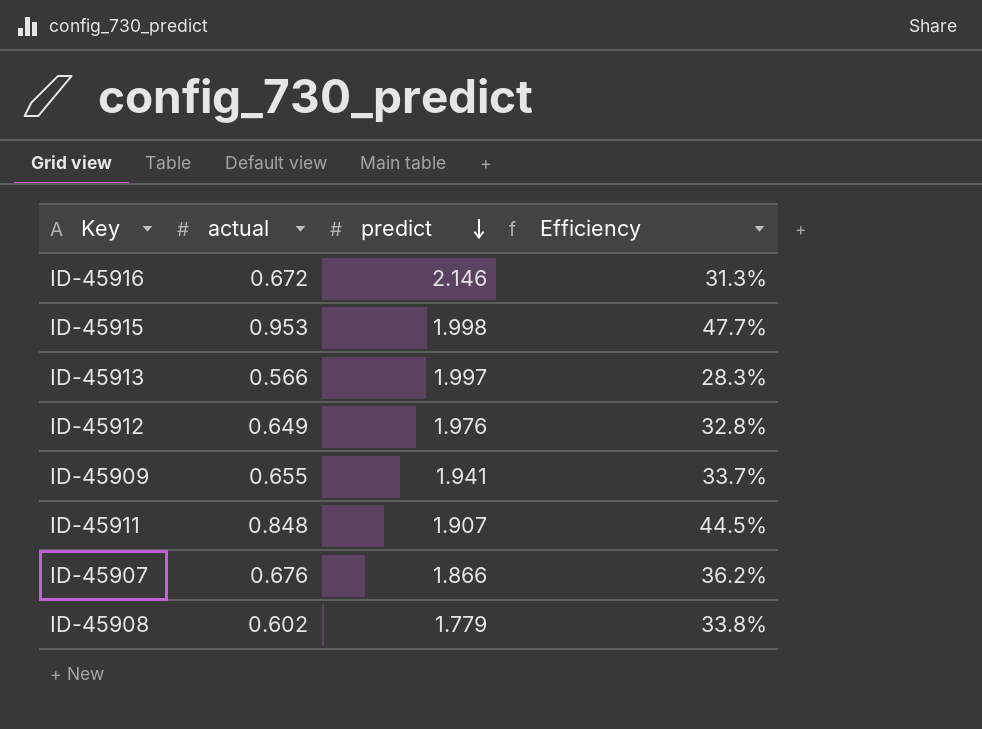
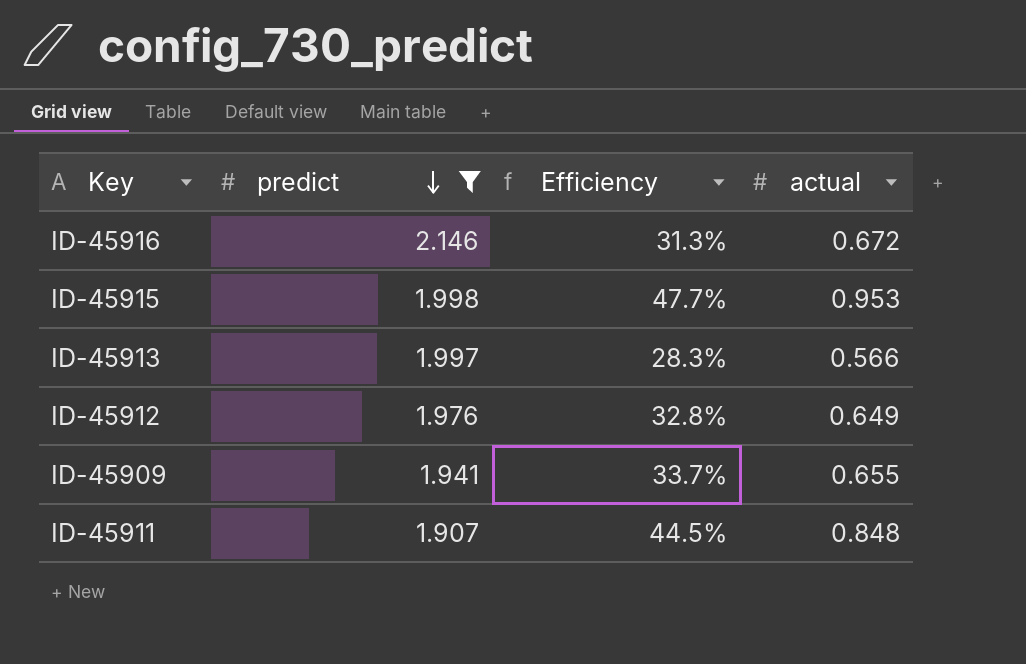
filter: none -> predict >= 1.907
column actual | position: 2 -> 4

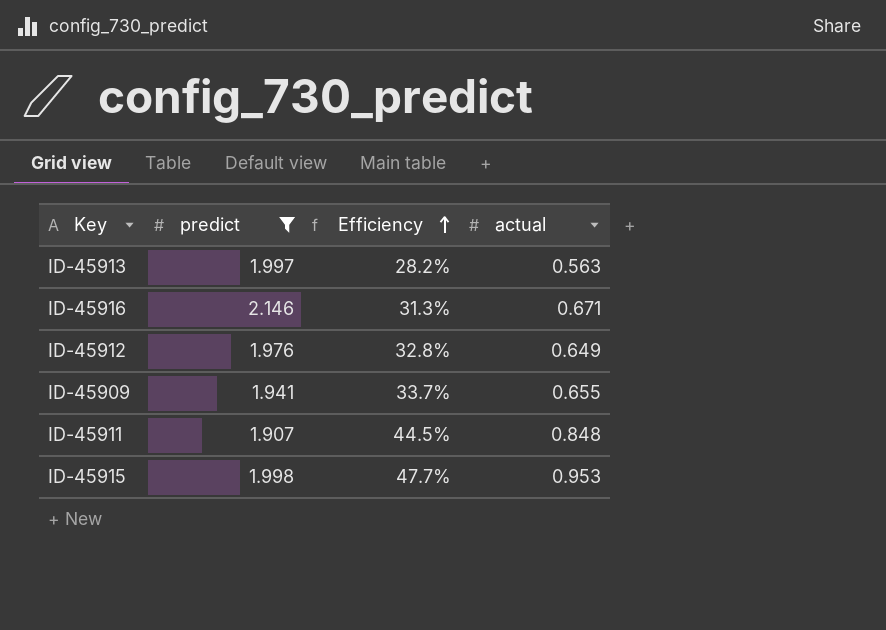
row order: predict descending -> Efficiency ascending
ID-45913 | Efficiency: 28.3% -> 28.2%
ID-45913 | actual: 0.566 -> 0.563
ID-45916 | actual: 0.672 -> 0.671

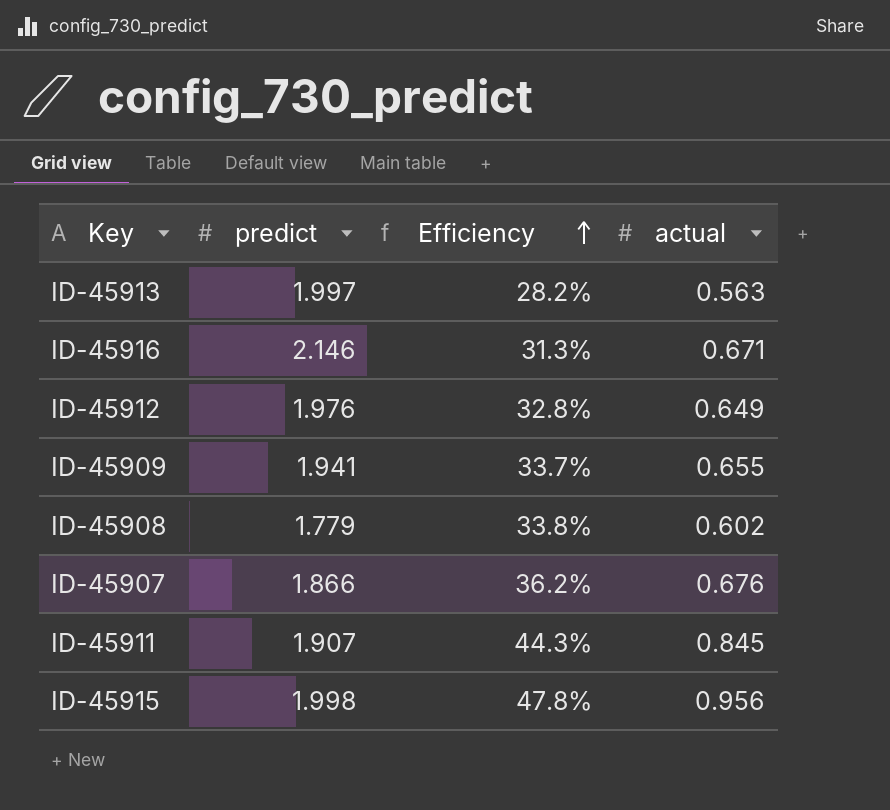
filter: predict >= 1.907 -> none
ID-45911 | Efficiency: 44.5% -> 44.3%
ID-45911 | actual: 0.848 -> 0.845
ID-45915 | Efficiency: 47.7% -> 47.8%
ID-45915 | actual: 0.953 -> 0.956

